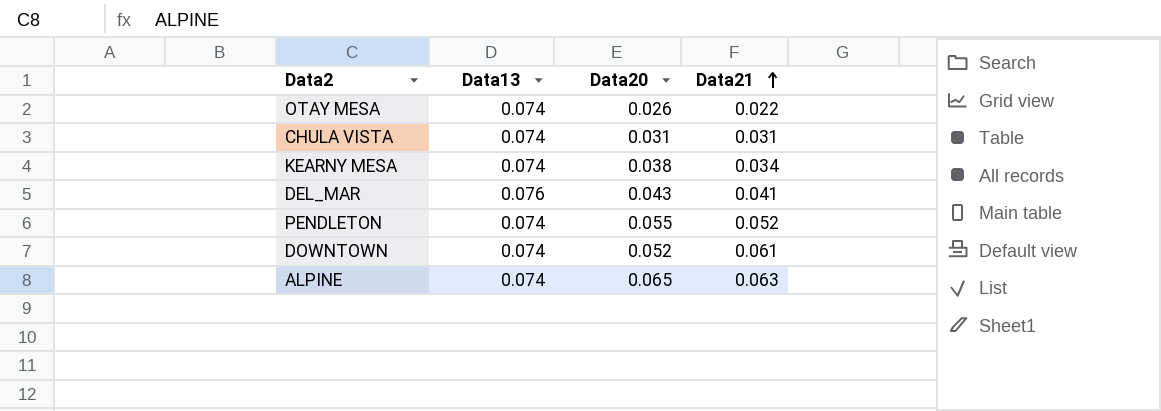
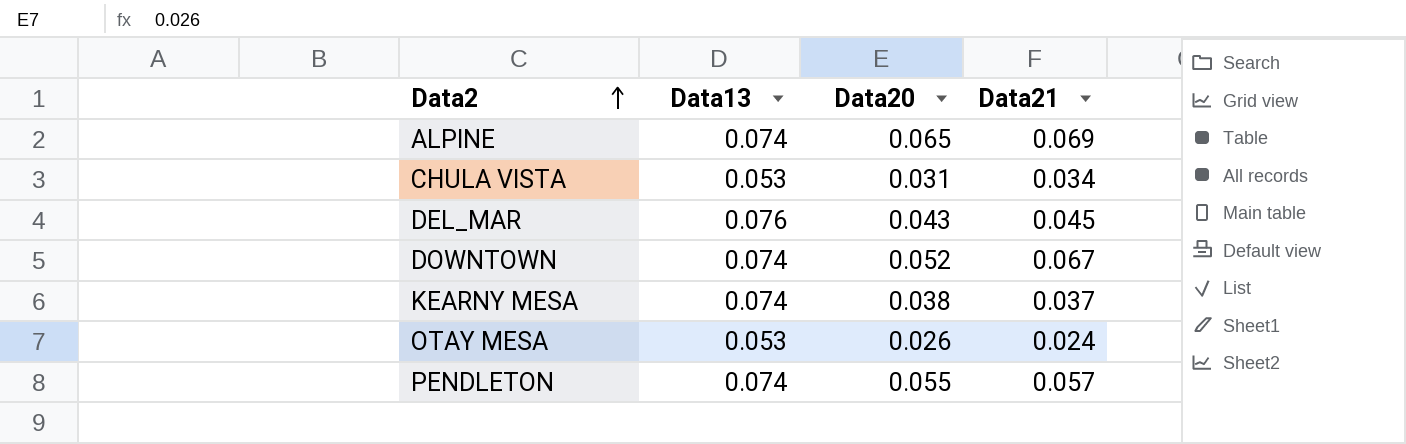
row order: Data21 ascending -> Data2 ascending
ALPINE | Data21: 0.063 -> 0.069
CHULA VISTA | Data13: 0.074 -> 0.053
CHULA VISTA | Data21: 0.031 -> 0.034
DEL_MAR | Data21: 0.041 -> 0.045
DOWNTOWN | Data21: 0.061 -> 0.067
KEARNY MESA | Data21: 0.034 -> 0.037
OTAY MESA | Data13: 0.074 -> 0.053
OTAY MESA | Data21: 0.022 -> 0.024
PENDLETON | Data21: 0.052 -> 0.057

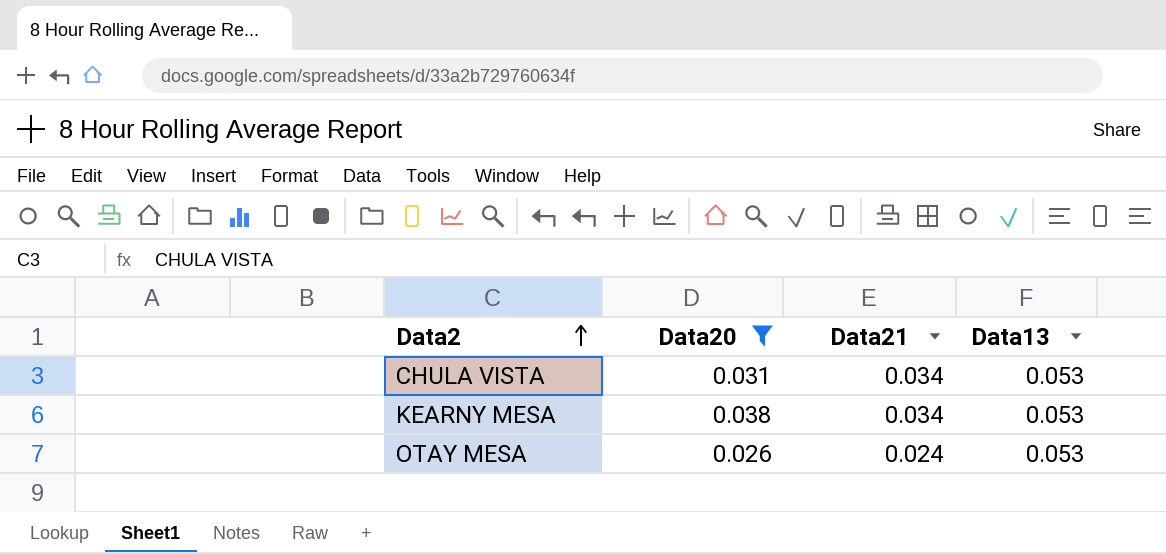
filter: none -> Data20 <= 0.038
column Data13 | position: 2 -> 4
KEARNY MESA | Data21: 0.037 -> 0.034
KEARNY MESA | Data13: 0.074 -> 0.053

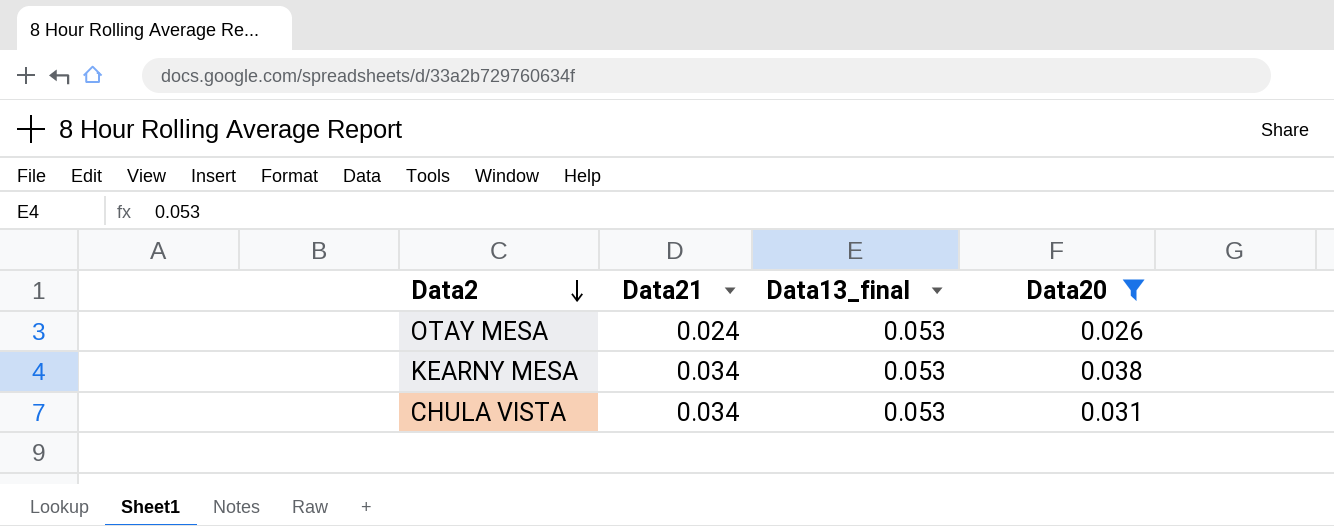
row order: Data2 ascending -> Data2 descending
column name: Data13 -> Data13_final
column Data20 | position: 2 -> 4

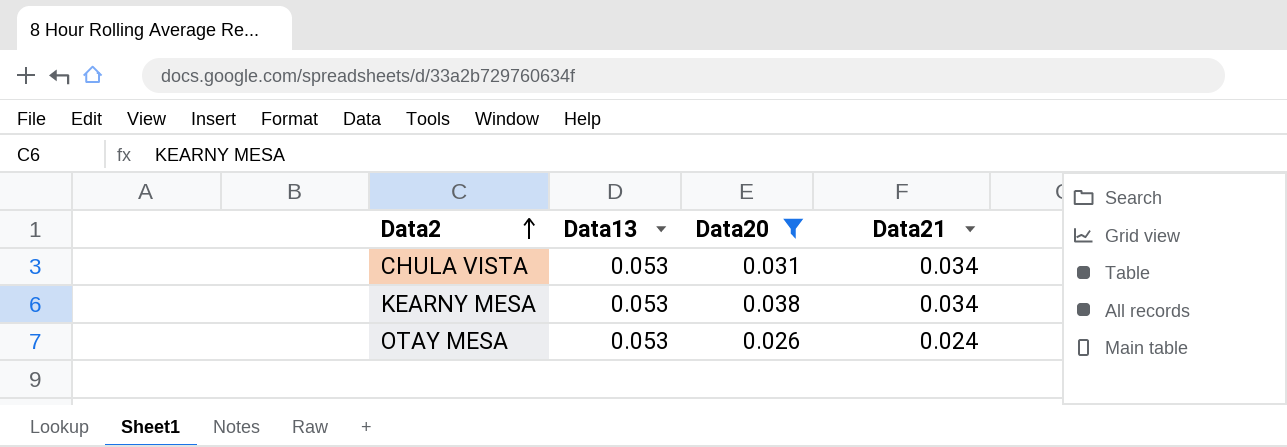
row order: Data2 descending -> Data2 ascending
column name: Data13_final -> Data13
column Data21 | position: 2 -> 4

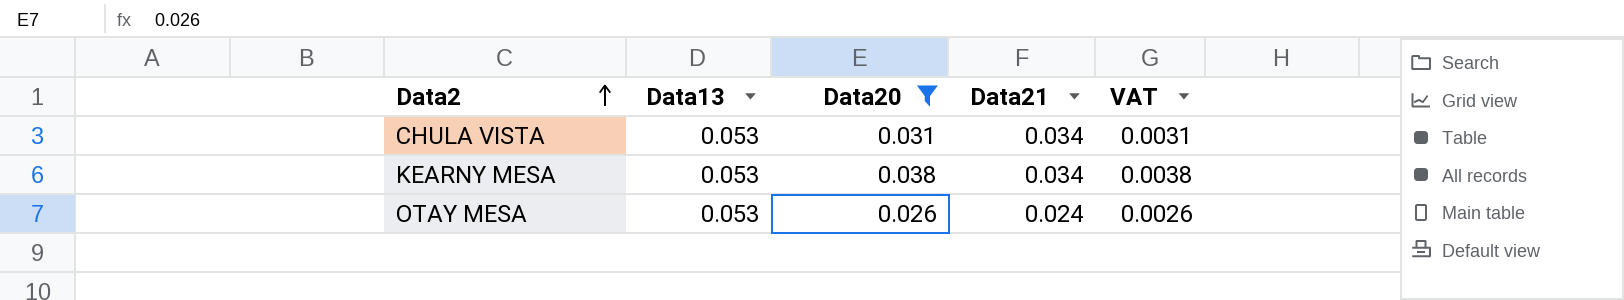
column VAT | formula: none -> [Data20] * 0.1

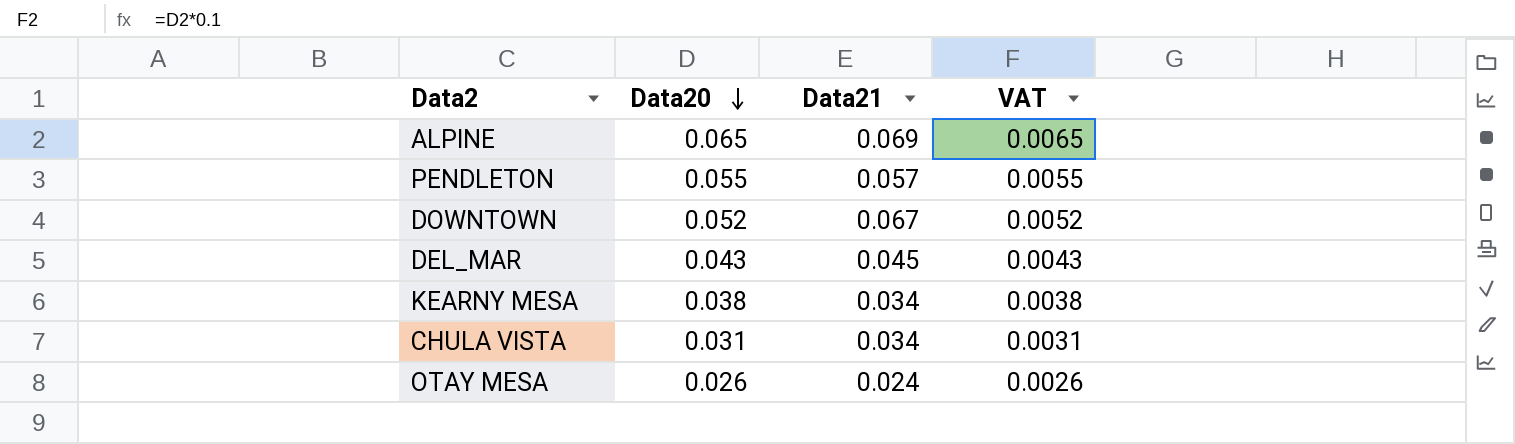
filter: Data20 <= 0.038 -> none
row order: Data2 ascending -> Data20 descending
column Data13 | position: 2 -> none

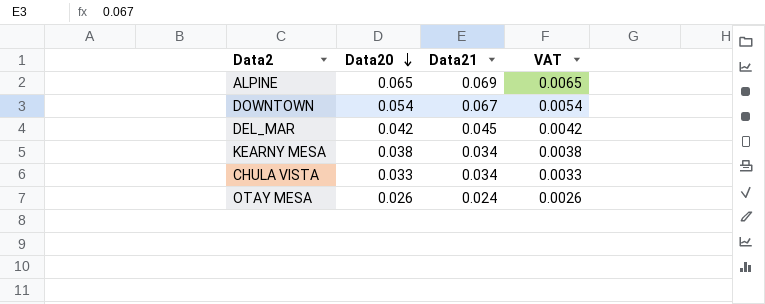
row PENDLETON: 0.055 | 0.057 | 0.0055 -> none
DOWNTOWN | Data20: 0.052 -> 0.054
DOWNTOWN | VAT: 0.0052 -> 0.0054
DEL_MAR | Data20: 0.043 -> 0.042
DEL_MAR | VAT: 0.0043 -> 0.0042
CHULA VISTA | Data20: 0.031 -> 0.033
CHULA VISTA | VAT: 0.0031 -> 0.0033

